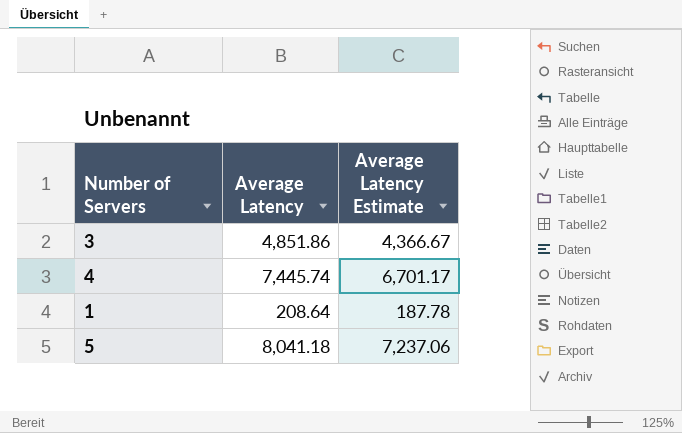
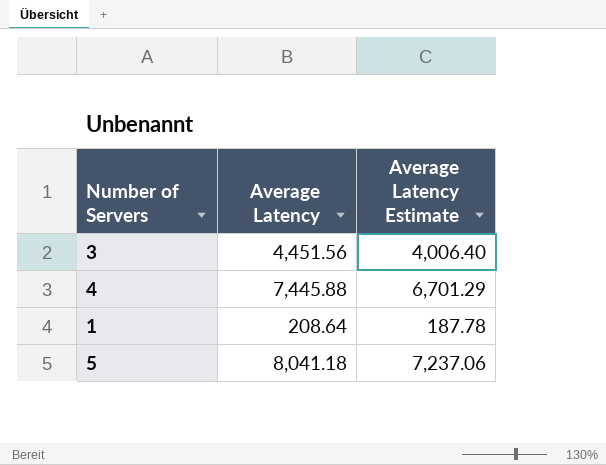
3 | Average Latency: 4,851.86 -> 4,451.56
3 | Average Latency Estimate: 4,366.67 -> 4,006.40
4 | Average Latency: 7,445.74 -> 7,445.88
4 | Average Latency Estimate: 6,701.17 -> 6,701.29

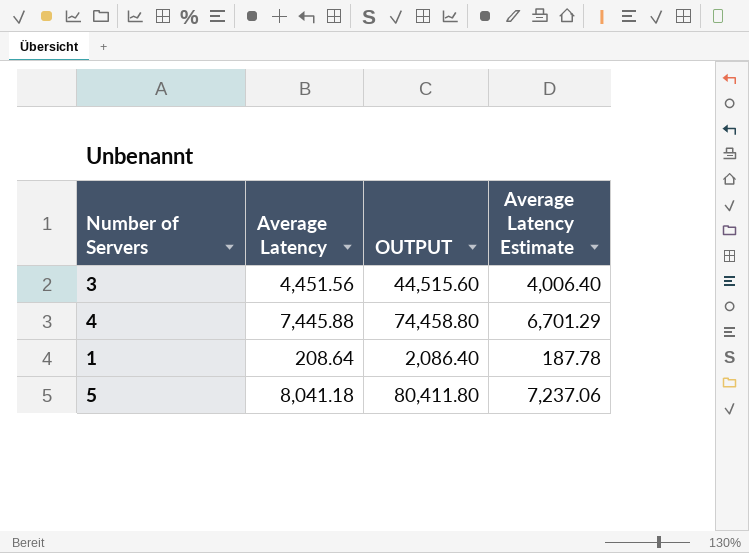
column OUTPUT | formula: none -> [Average Latency] * 10

